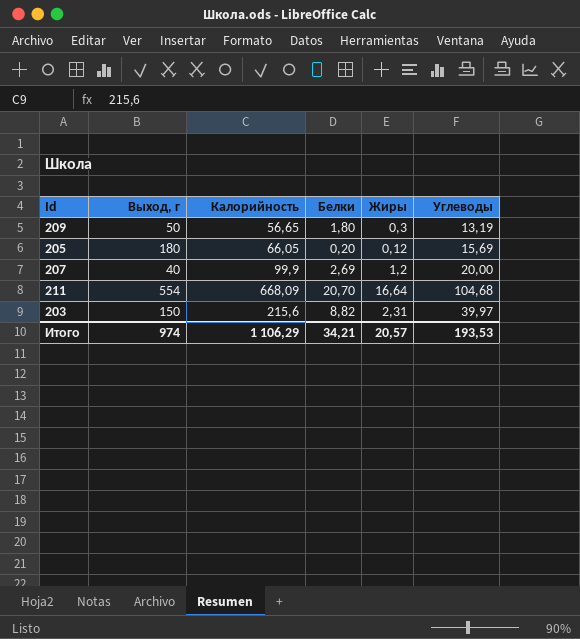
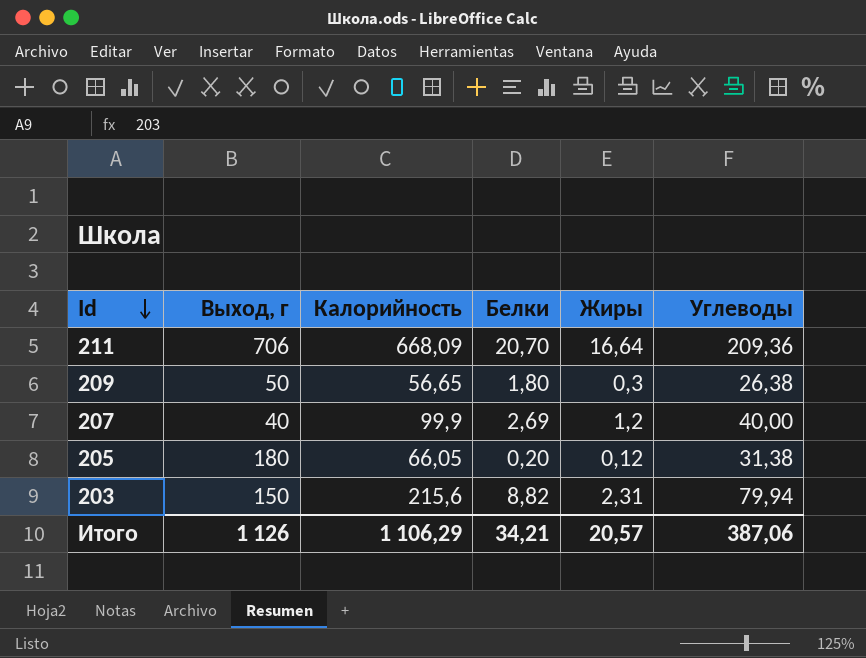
row order: none -> Id descending
211 | Выход, г: 554 -> 706
211 | Углеводы: 104,68 -> 209,36
209 | Углеводы: 13,19 -> 26,38
207 | Углеводы: 20,00 -> 40,00
205 | Углеводы: 15,69 -> 31,38
203 | Углеводы: 39,97 -> 79,94
Итого | Выход, г: 974 -> 1 126
Итого | Углеводы: 193,53 -> 387,06

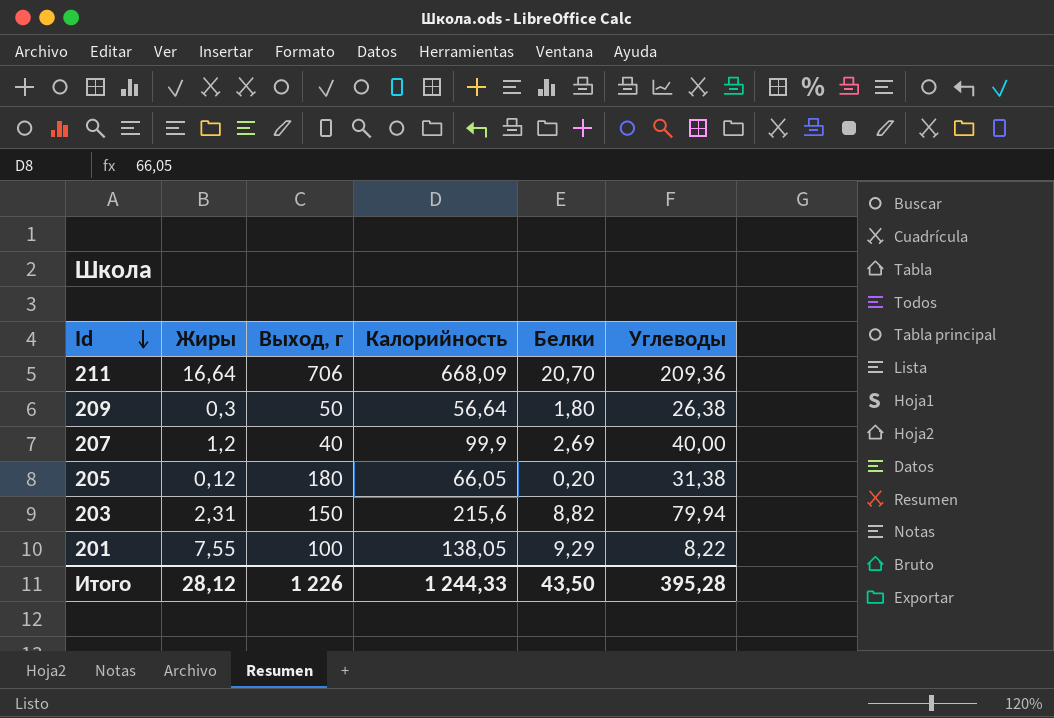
column Жиры | position: 5 -> 2
209 | Калорийность: 56,65 -> 56,64
row 201: none -> 7,55 | 100 | 138,05 | 9,29 | 8,22
Итого | Жиры: 20,57 -> 28,12
Итого | Выход, г: 1 126 -> 1 226
Итого | Калорийность: 1 106,29 -> 1 244,33
Итого | Белки: 34,21 -> 43,50
Итого | Углеводы: 387,06 -> 395,28

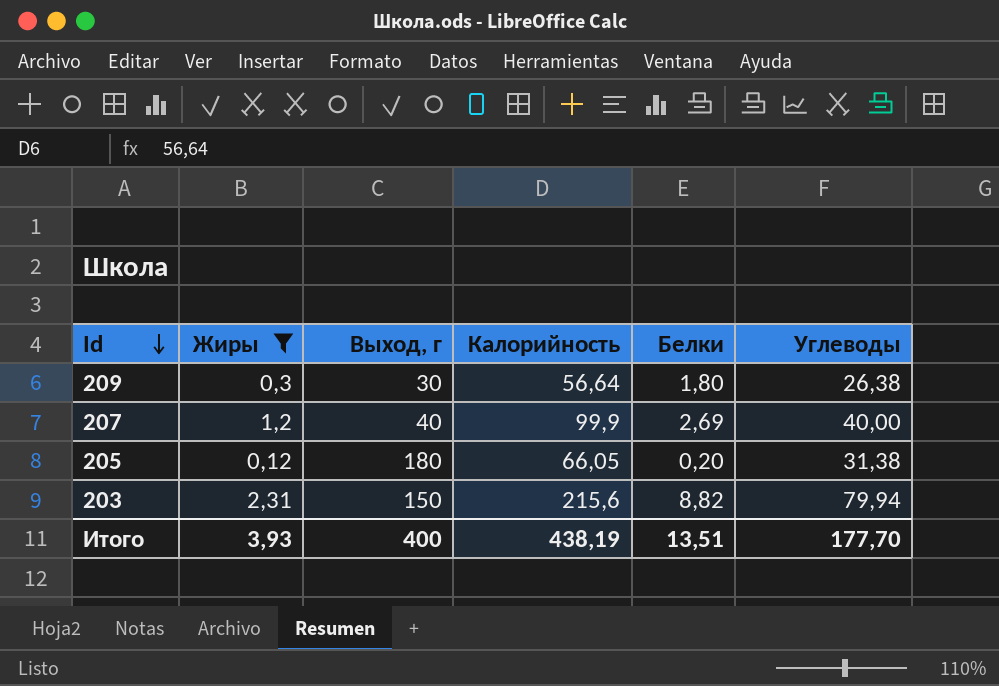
filter: none -> Жиры <= 2,31
209 | Выход, г: 50 -> 30
Итого | Жиры: 28,12 -> 3,93
Итого | Выход, г: 1 226 -> 400
Итого | Калорийность: 1 244,33 -> 438,19
Итого | Белки: 43,50 -> 13,51
Итого | Углеводы: 395,28 -> 177,70

